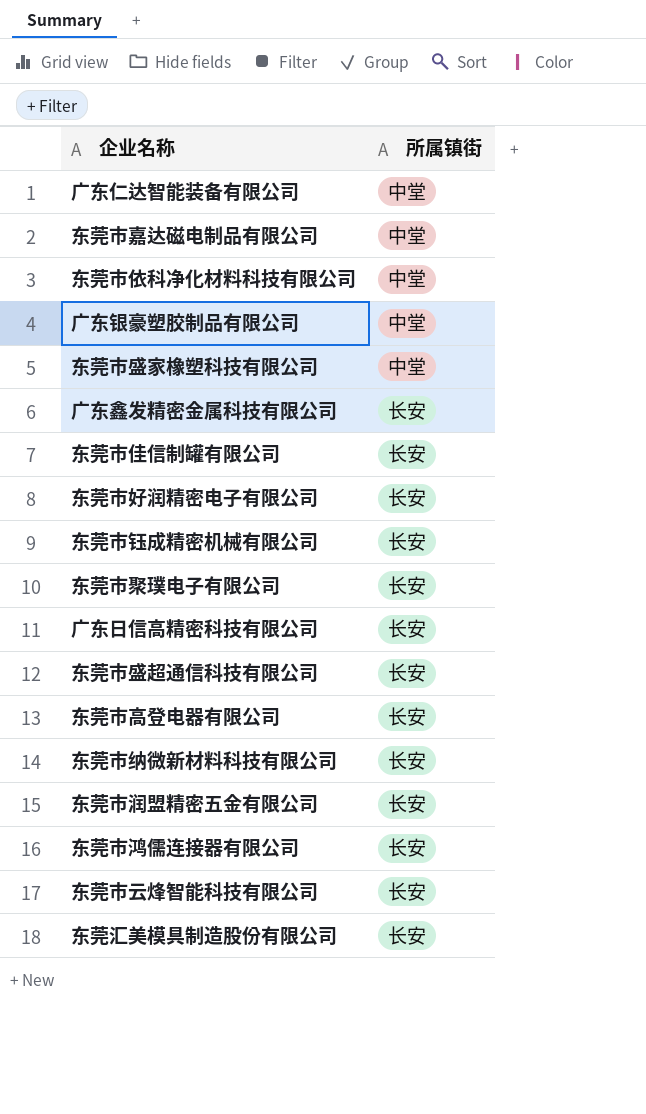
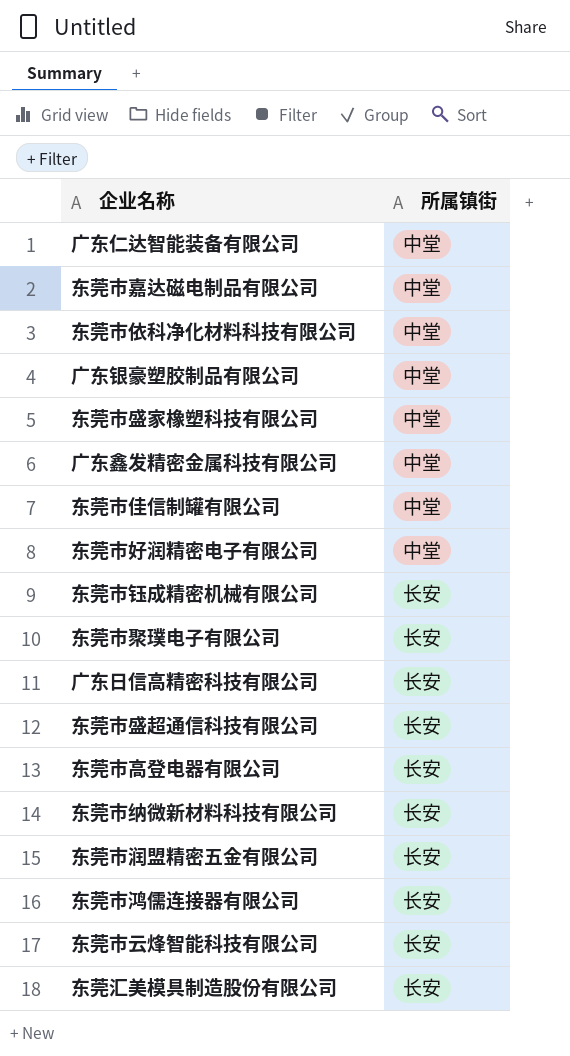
广东鑫发精密金属科技有限公司 | 所属镇街: 长安 -> 中堂
东莞市佳信制罐有限公司 | 所属镇街: 长安 -> 中堂
东莞市好润精密电子有限公司 | 所属镇街: 长安 -> 中堂

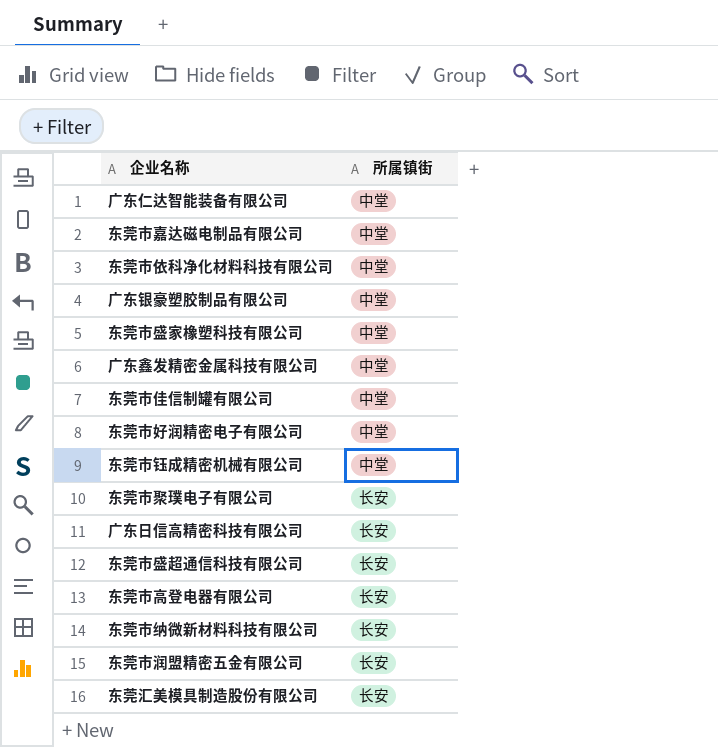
row 东莞市鸿儒连接器有限公司: 长安 -> none
row 东莞市云烽智能科技有限公司: 长安 -> none
东莞市钰成精密机械有限公司 | 所属镇街: 长安 -> 中堂

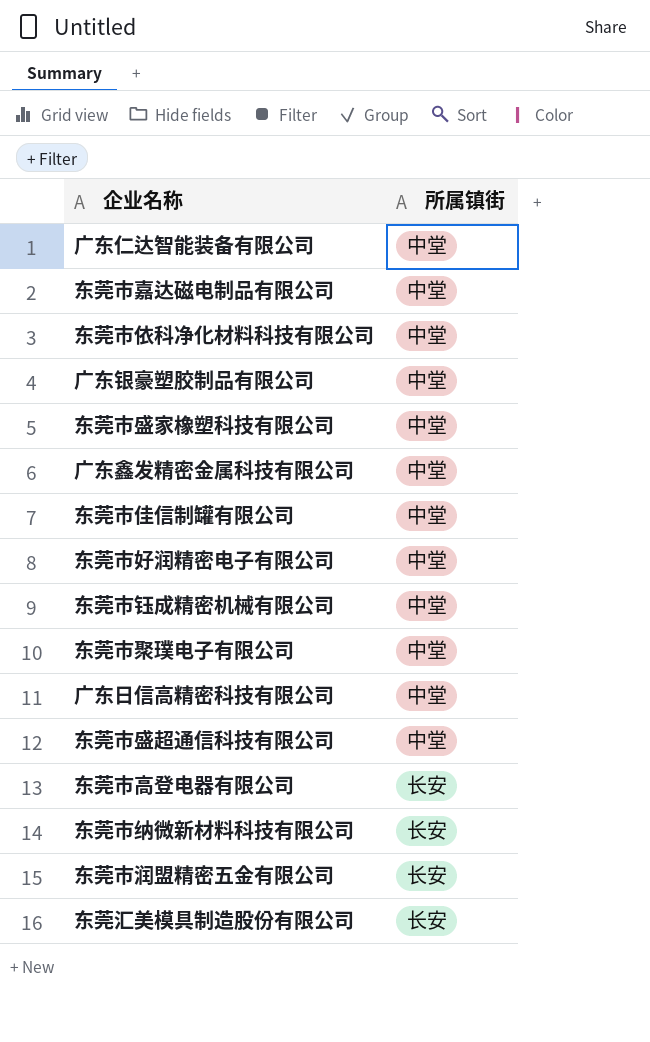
东莞市聚璞电子有限公司 | 所属镇街: 长安 -> 中堂
广东日信高精密科技有限公司 | 所属镇街: 长安 -> 中堂
东莞市盛超通信科技有限公司 | 所属镇街: 长安 -> 中堂

